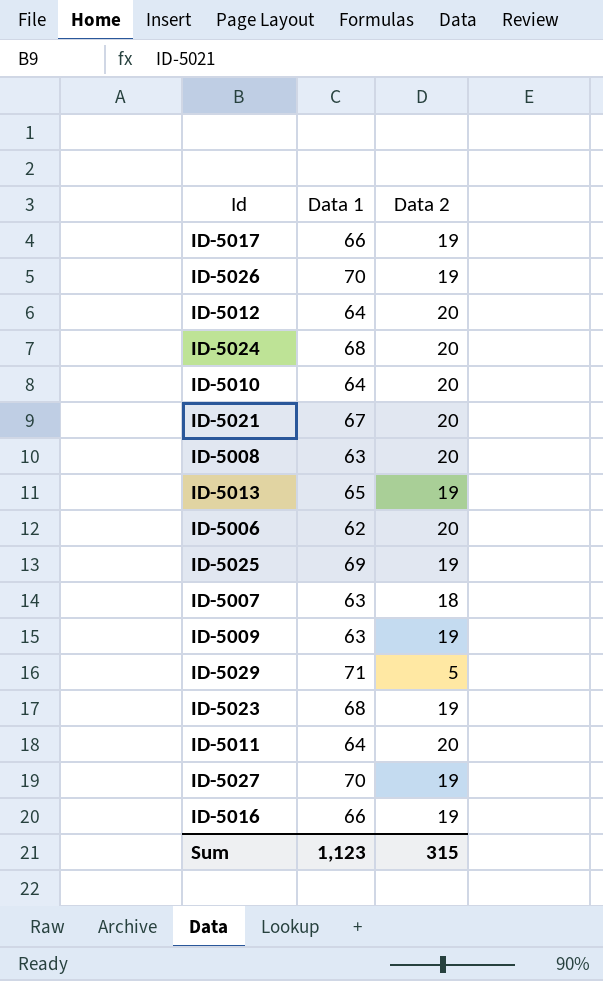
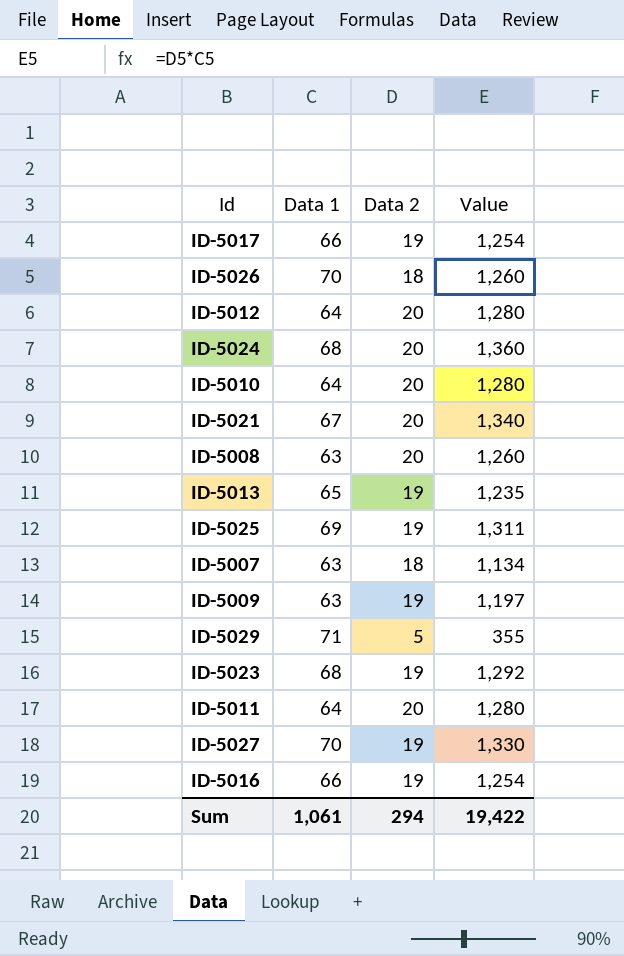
column Value | formula: none -> [Data 1] * [Data 2]
row ID-5006: 62 | 20 -> none
ID-5026 | Data 2: 19 -> 18
Sum | Data 1: 1,123 -> 1,061
Sum | Data 2: 315 -> 294

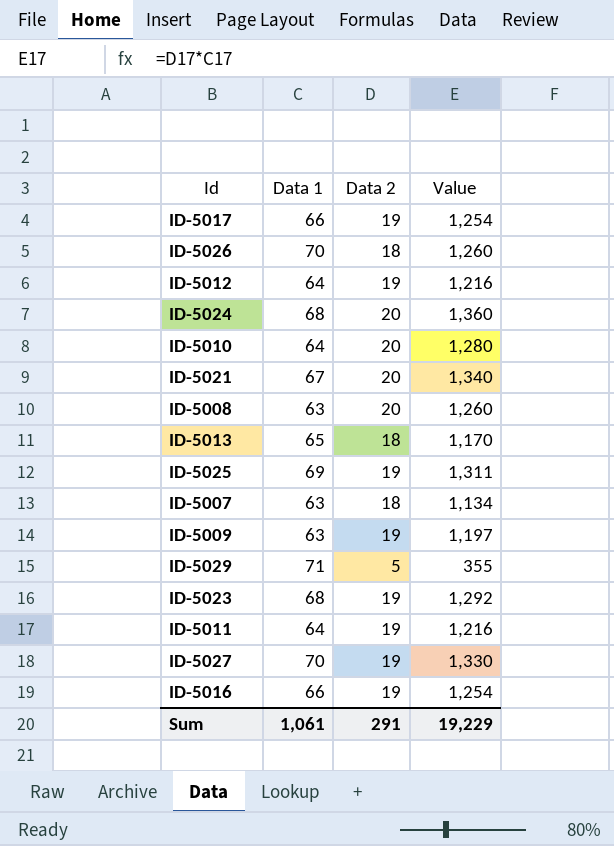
ID-5012 | Data 2: 20 -> 19
ID-5012 | Value: 1,280 -> 1,216
ID-5013 | Data 2: 19 -> 18
ID-5013 | Value: 1,235 -> 1,170
ID-5011 | Data 2: 20 -> 19
ID-5011 | Value: 1,280 -> 1,216
Sum | Data 2: 294 -> 291
Sum | Value: 19,422 -> 19,229

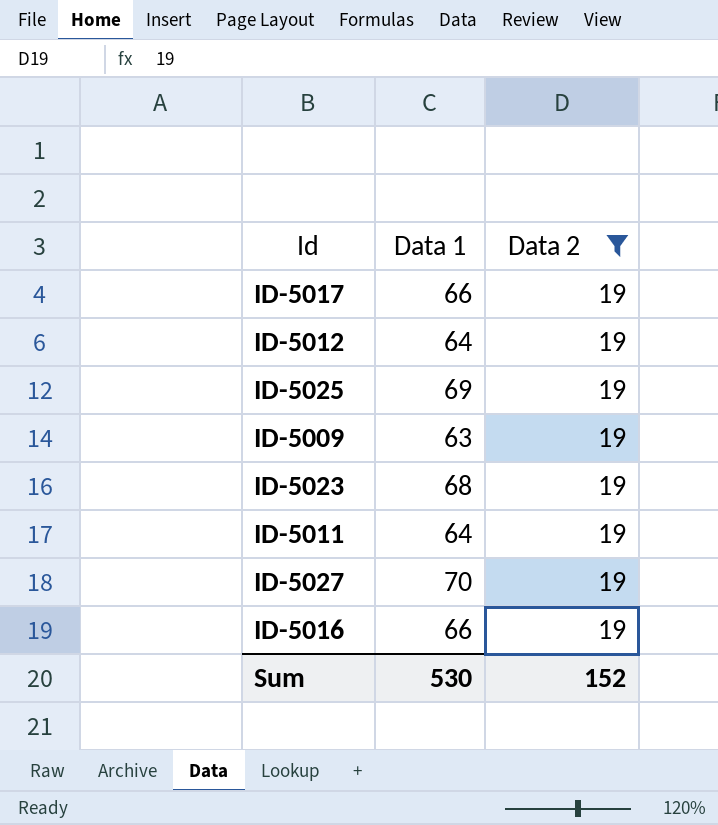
filter: none -> Data 2 = 19
column Value | formula: [Data 1] * [Data 2] -> none
Sum | Data 1: 1,061 -> 530
Sum | Data 2: 291 -> 152

